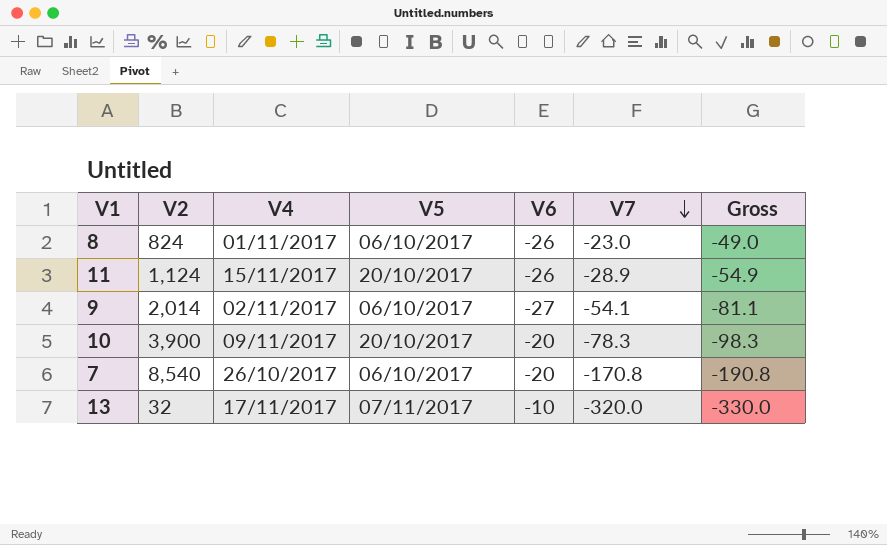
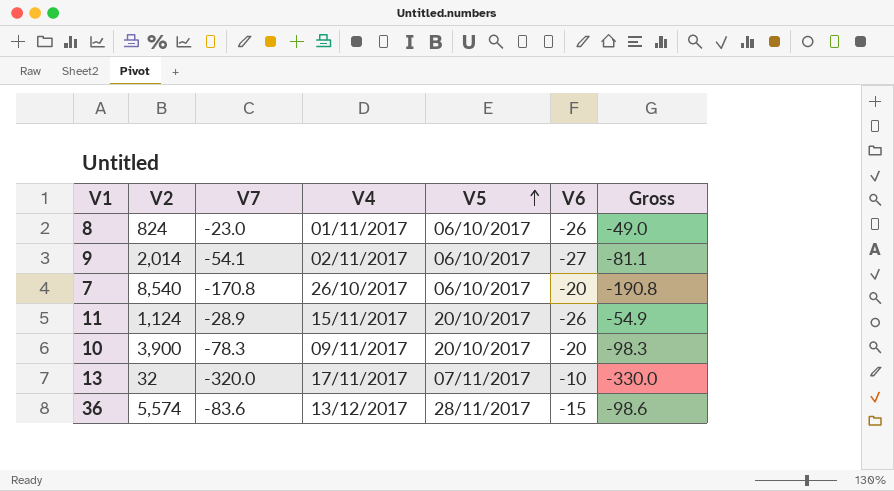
row order: V7 descending -> V5 ascending
column V7 | position: 6 -> 3
row 36: none -> 5,574 | -83.6 | 13/12/2017 | 28/11/2017 | -15 | -98.6

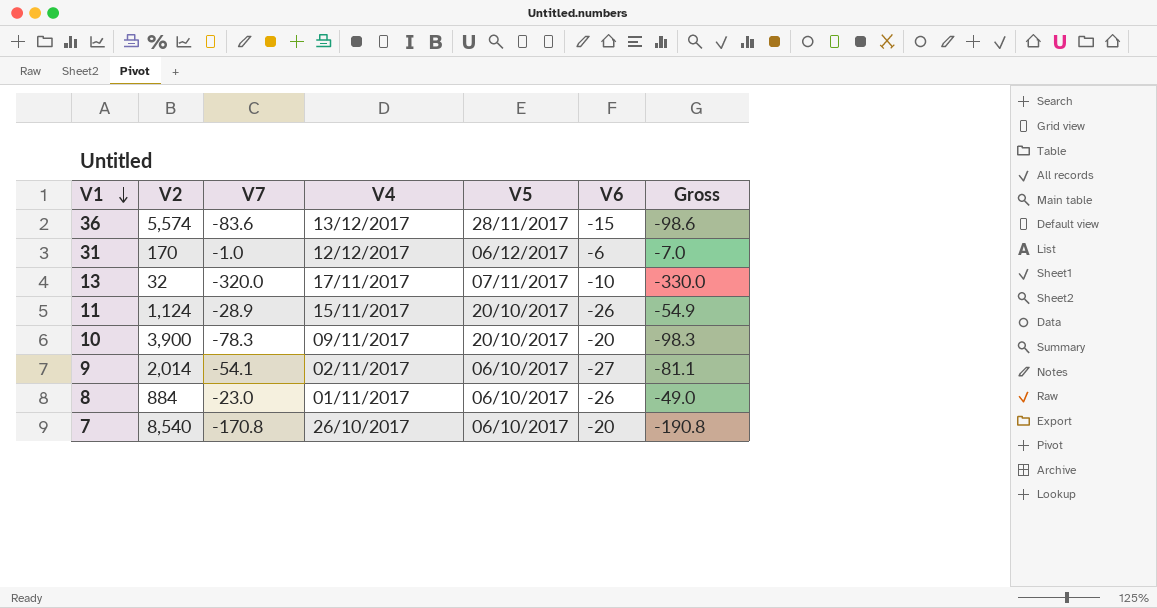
row order: V5 ascending -> V1 descending
row 31: none -> 170 | -1.0 | 12/12/2017 | 06/12/2017 | -6 | -7.0
8 | V2: 824 -> 884

